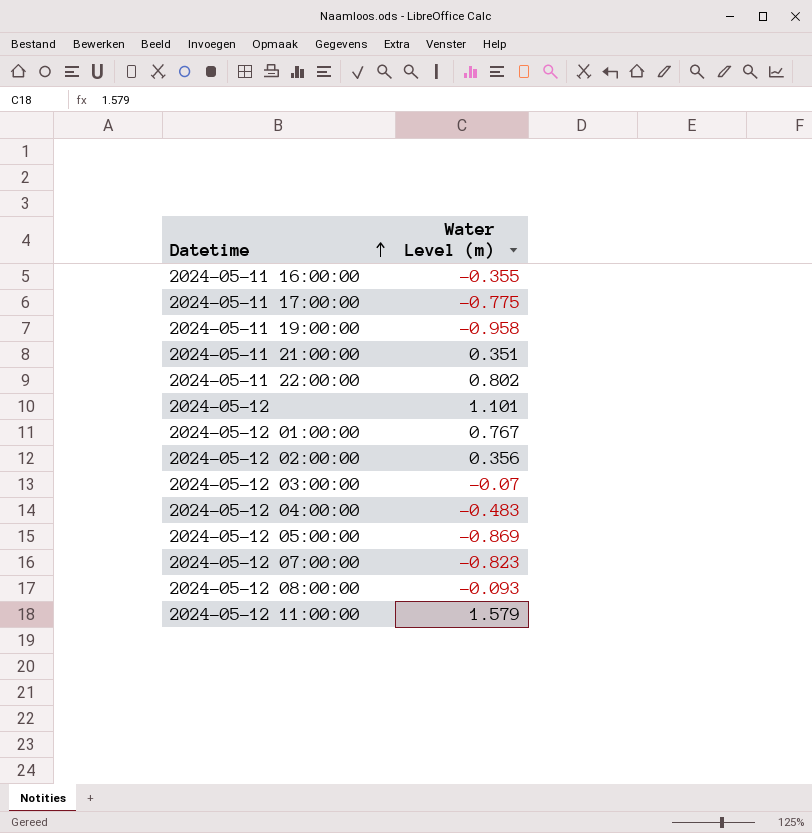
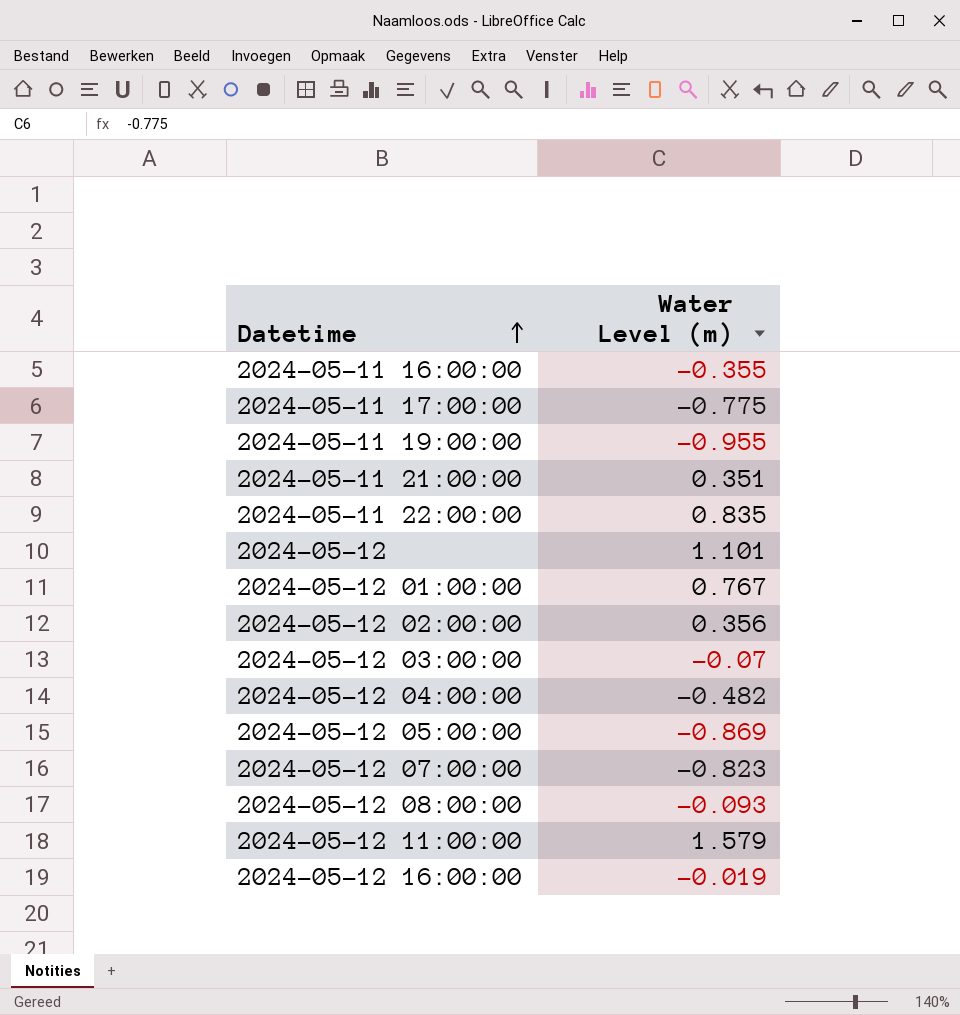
2024-05-11 19:00:00 | Water Level (m): -0.958 -> -0.955
2024-05-11 22:00:00 | Water Level (m): 0.802 -> 0.835
2024-05-12 04:00:00 | Water Level (m): -0.483 -> -0.482
row 2024-05-12 16:00:00: none -> -0.019

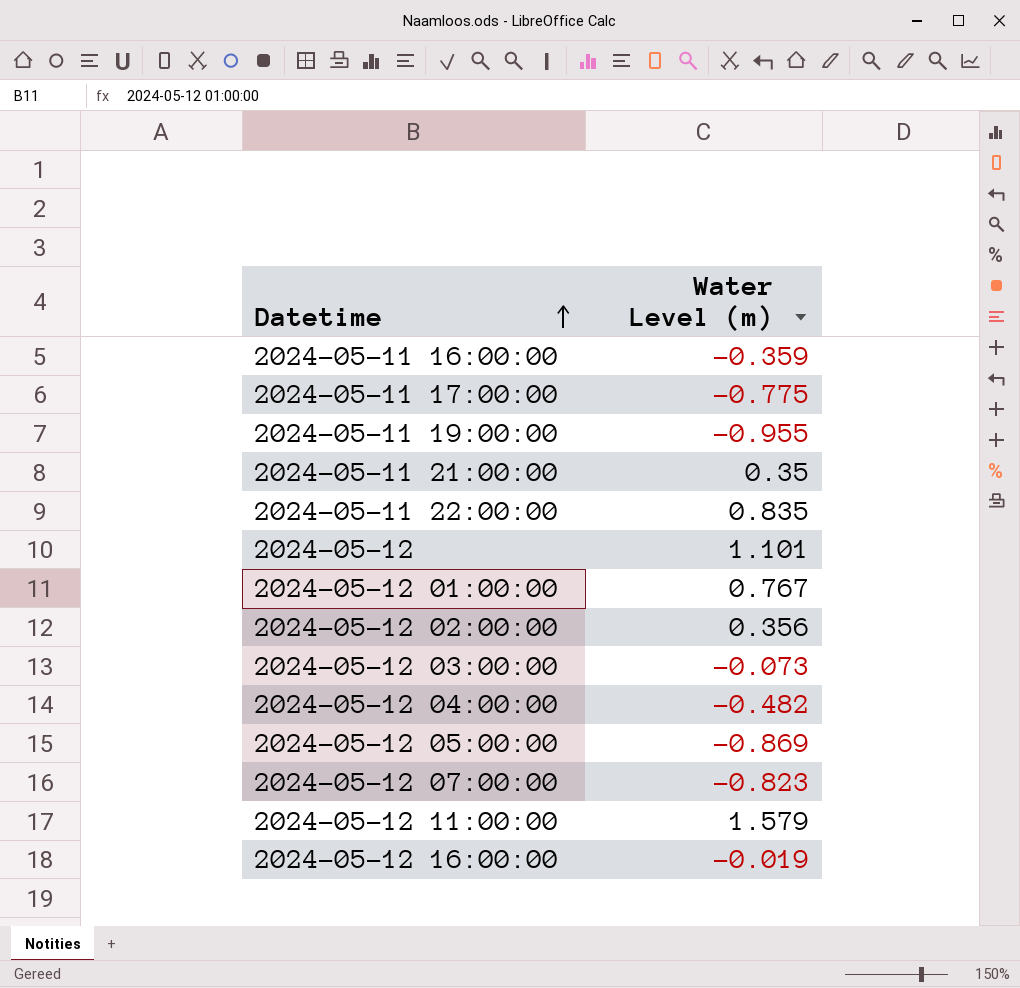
row 2024-05-12 08:00:00: -0.093 -> none
2024-05-11 16:00:00 | Water Level (m): -0.355 -> -0.359
2024-05-11 21:00:00 | Water Level (m): 0.351 -> 0.35
2024-05-12 03:00:00 | Water Level (m): -0.07 -> -0.073

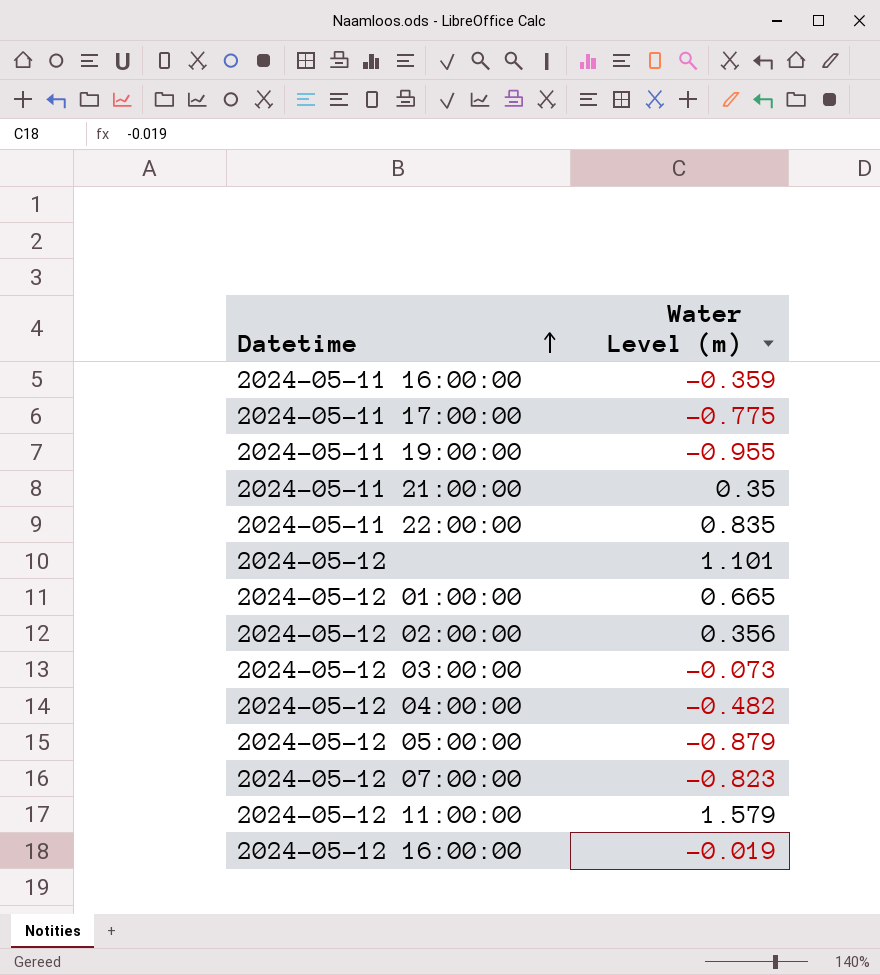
2024-05-12 01:00:00 | Water Level (m): 0.767 -> 0.665
2024-05-12 05:00:00 | Water Level (m): -0.869 -> -0.879

